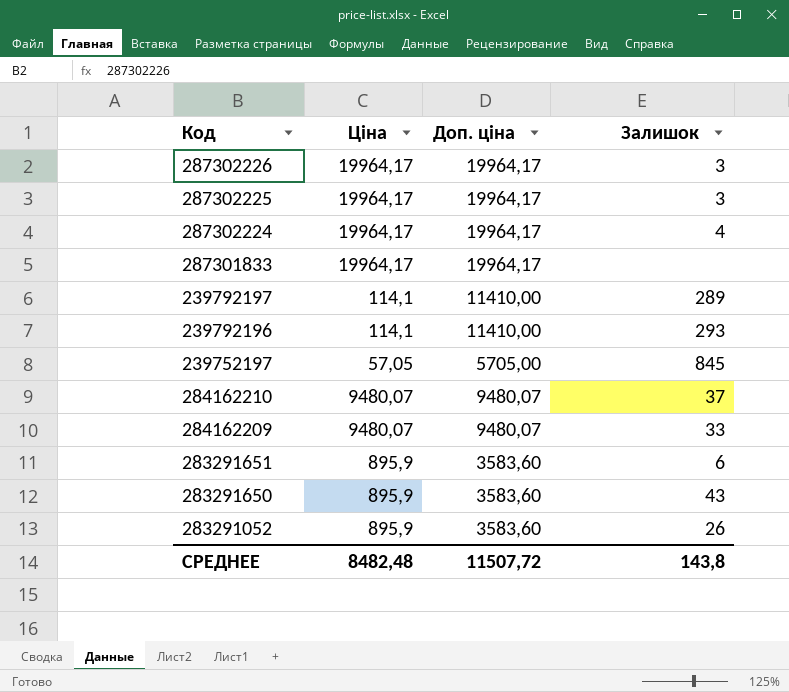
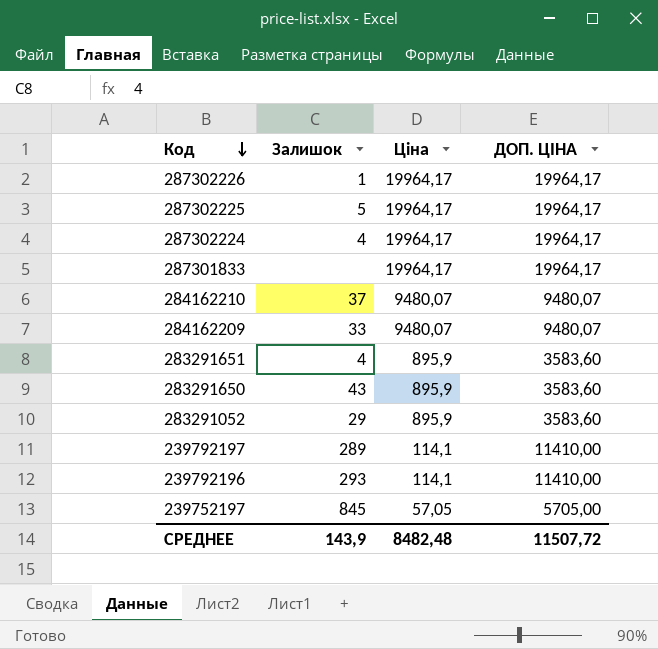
row order: none -> Код descending
column Залишок | position: 4 -> 2
column name: Доп. ціна -> ДОП. ЦІНА
287302226 | Залишок: 3 -> 1
287302225 | Залишок: 3 -> 5
283291651 | Залишок: 6 -> 4
283291052 | Залишок: 26 -> 29
СРЕДНЕЕ | Залишок: 143,8 -> 143,9

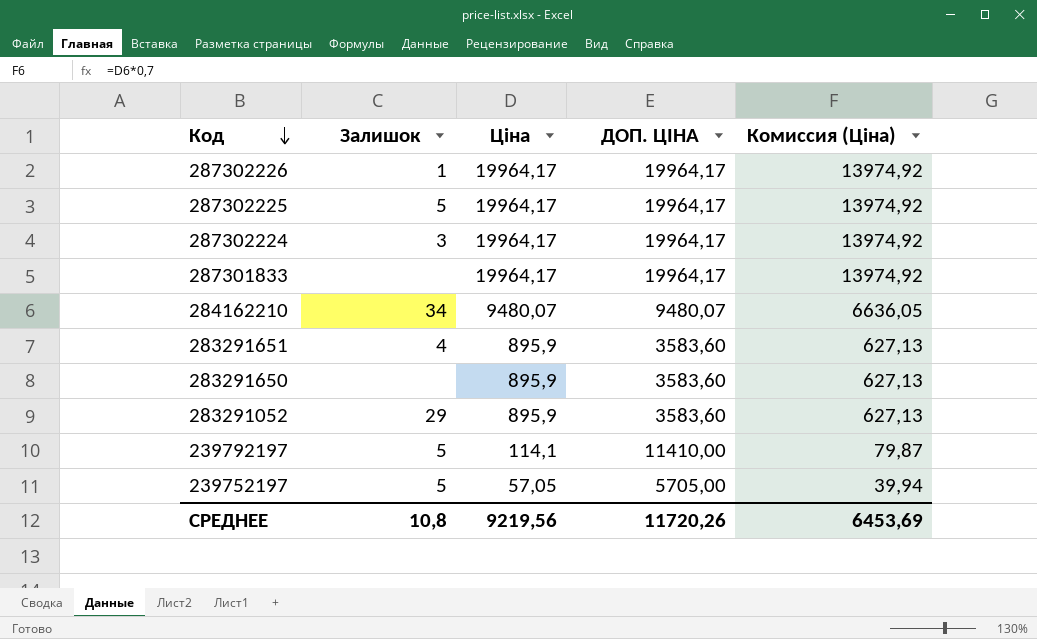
column Комиссия (Ціна) | formula: none -> [Ціна] * 0,7
row 284162209: 33 | 9480,07 | 9480,07 -> none
row 239792196: 293 | 114,1 | 11410,00 -> none
287302224 | Залишок: 4 -> 3
284162210 | Залишок: 37 -> 34
283291650 | Залишок: 43 -> none
239792197 | Залишок: 289 -> 5
239752197 | Залишок: 845 -> 5
СРЕДНЕЕ | Залишок: 143,9 -> 10,8
СРЕДНЕЕ | Ціна: 8482,48 -> 9219,56
СРЕДНЕЕ | ДОП. ЦІНА: 11507,72 -> 11720,26

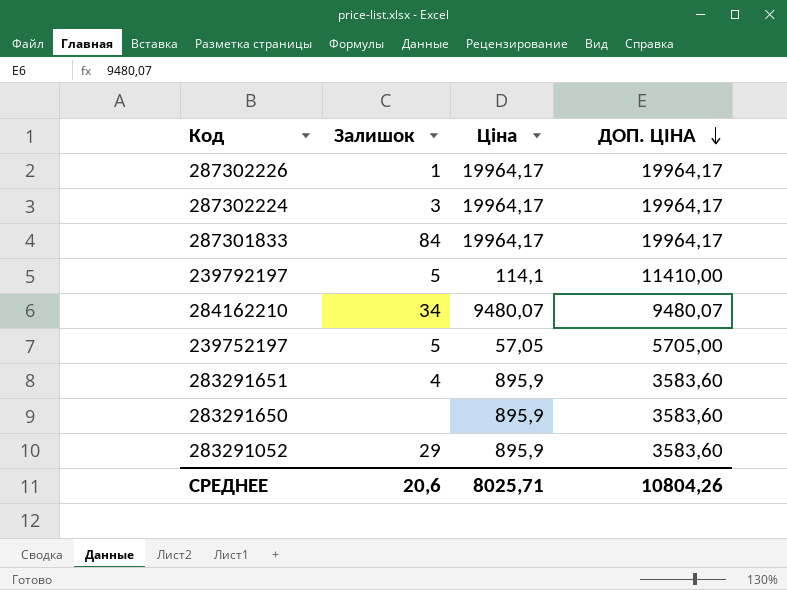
row order: Код descending -> ДОП. ЦІНА descending
column Комиссия (Ціна) | formula: [Ціна] * 0,7 -> none
row 287302225: 5 | 19964,17 | 19964,17 | 13974,92 -> none
287301833 | Залишок: none -> 84
СРЕДНЕЕ | Залишок: 10,8 -> 20,6
СРЕДНЕЕ | Ціна: 9219,56 -> 8025,71
СРЕДНЕЕ | ДОП. ЦІНА: 11720,26 -> 10804,26

